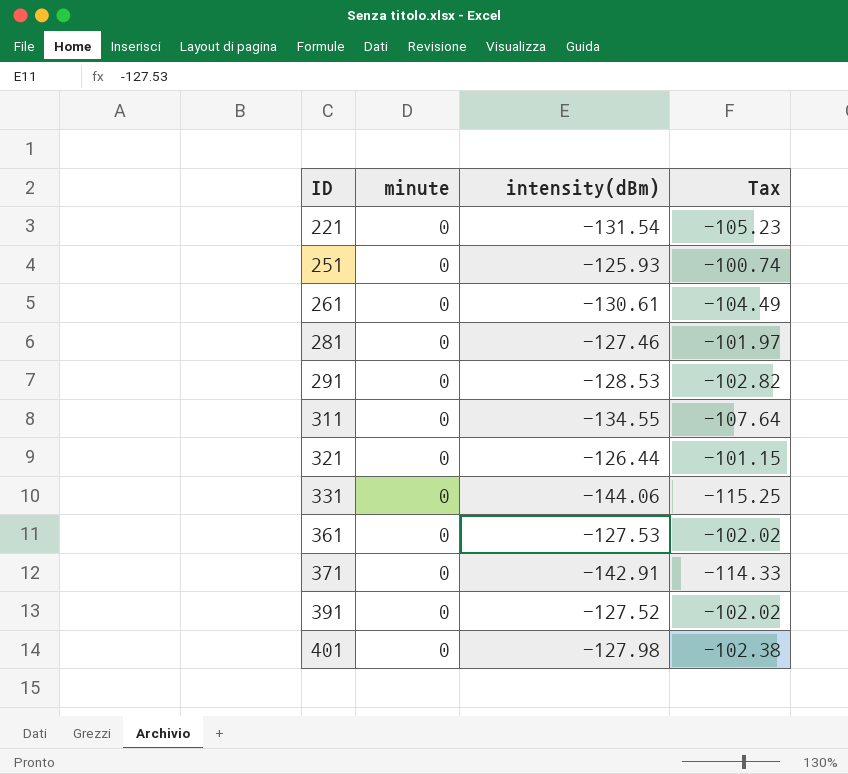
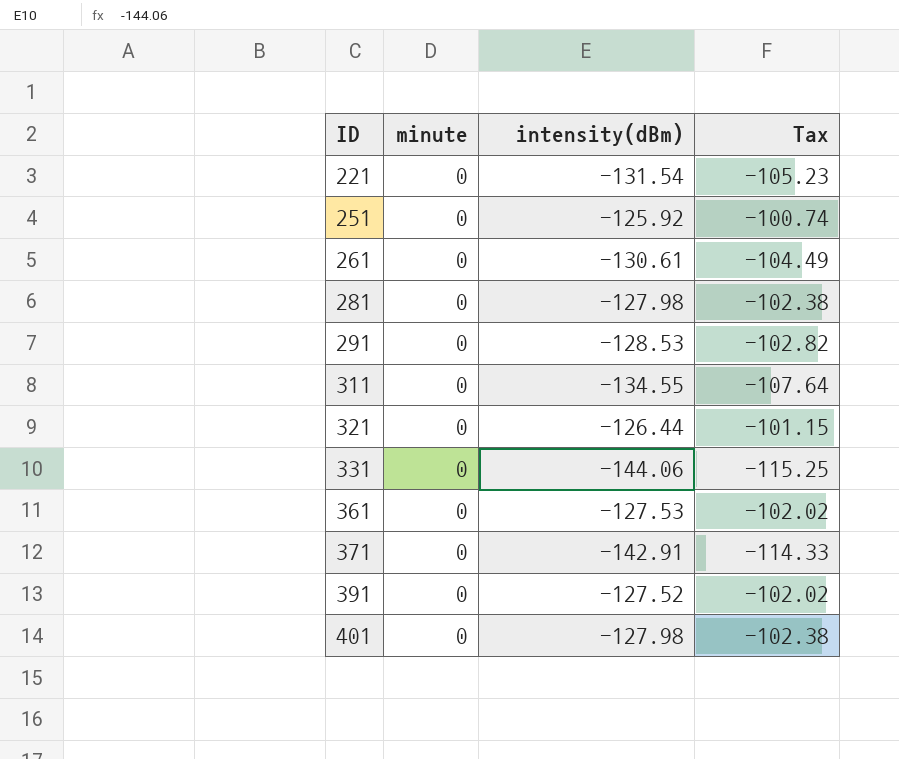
251 | intensity(dBm): -125.93 -> -125.92
281 | intensity(dBm): -127.46 -> -127.98
281 | Tax: -101.97 -> -102.38

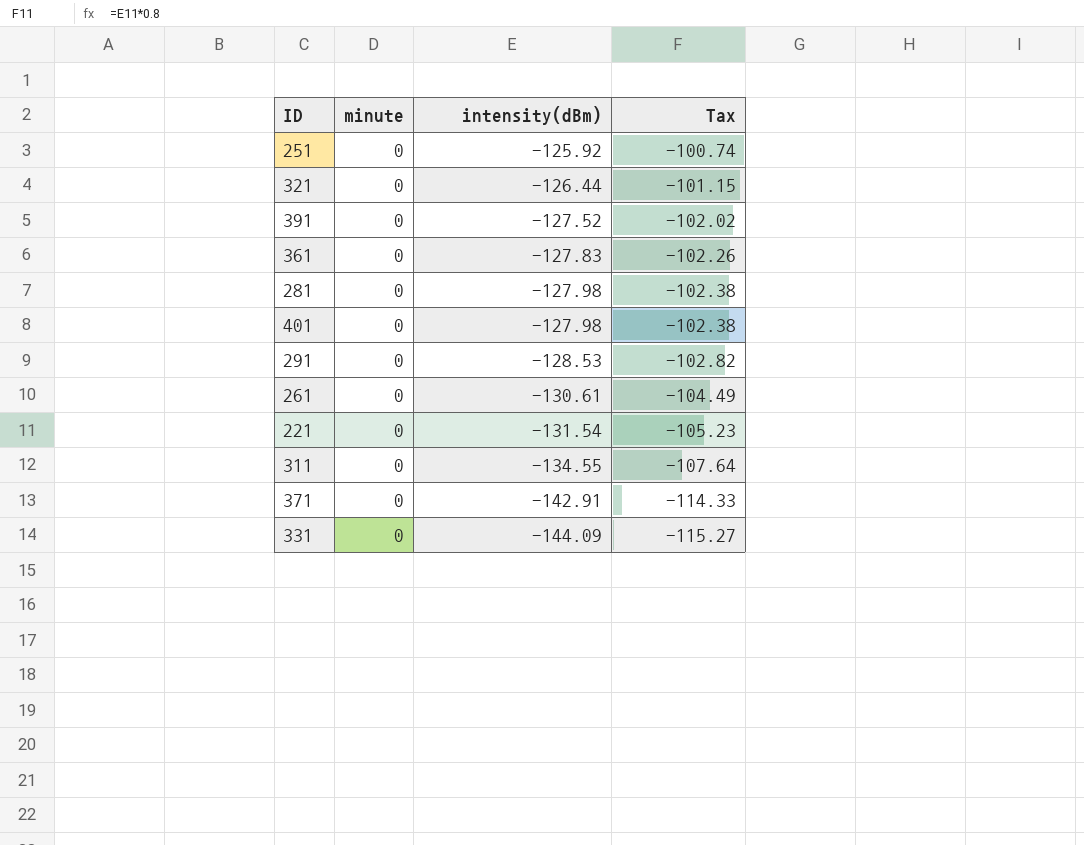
row order: ID ascending -> intensity(dBm) descending
361 | intensity(dBm): -127.53 -> -127.83
361 | Tax: -102.02 -> -102.26
331 | intensity(dBm): -144.06 -> -144.09
331 | Tax: -115.25 -> -115.27

